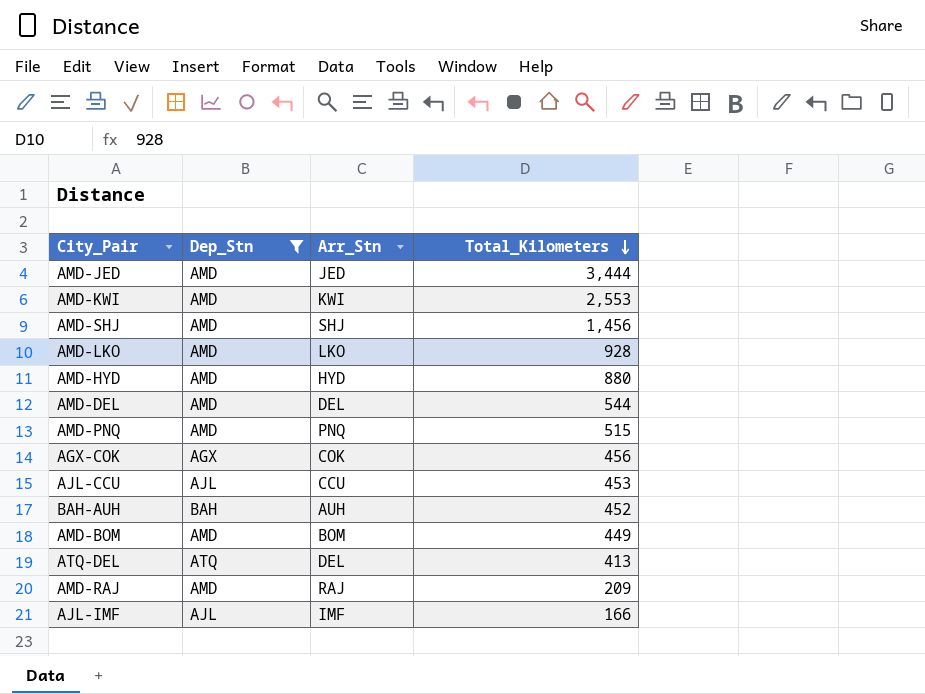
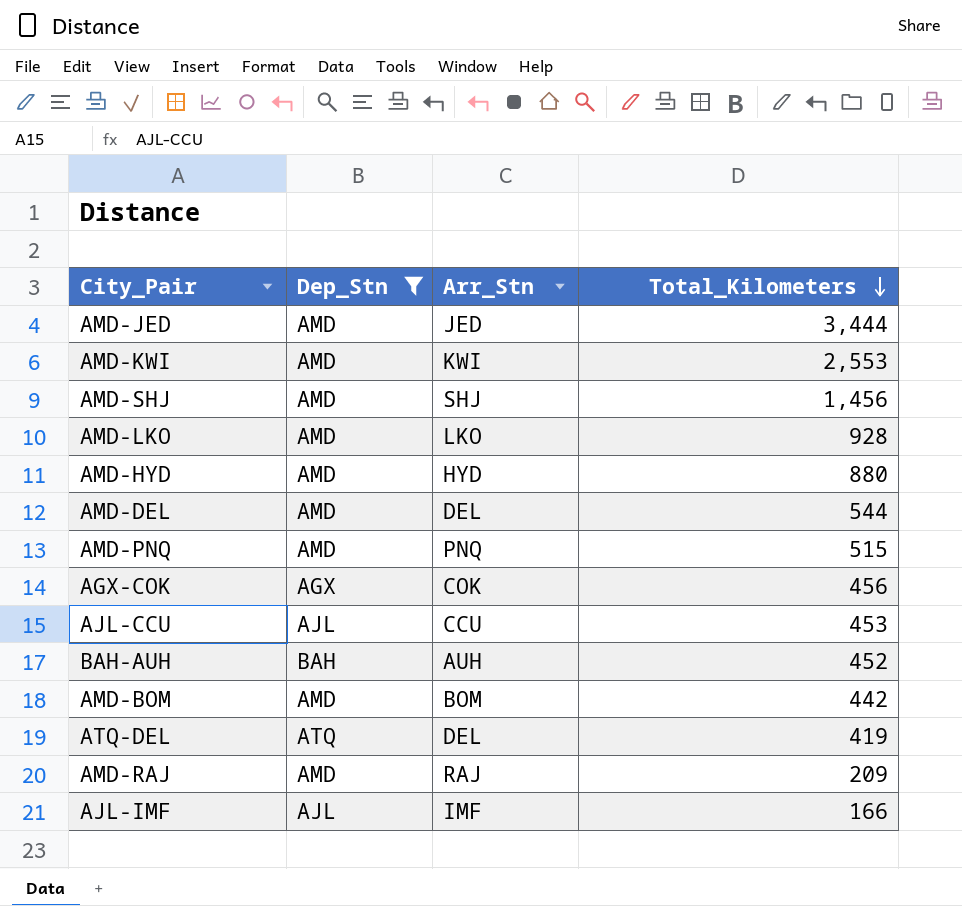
AMD-BOM | Total_Kilometers: 449 -> 442
ATQ-DEL | Total_Kilometers: 413 -> 419

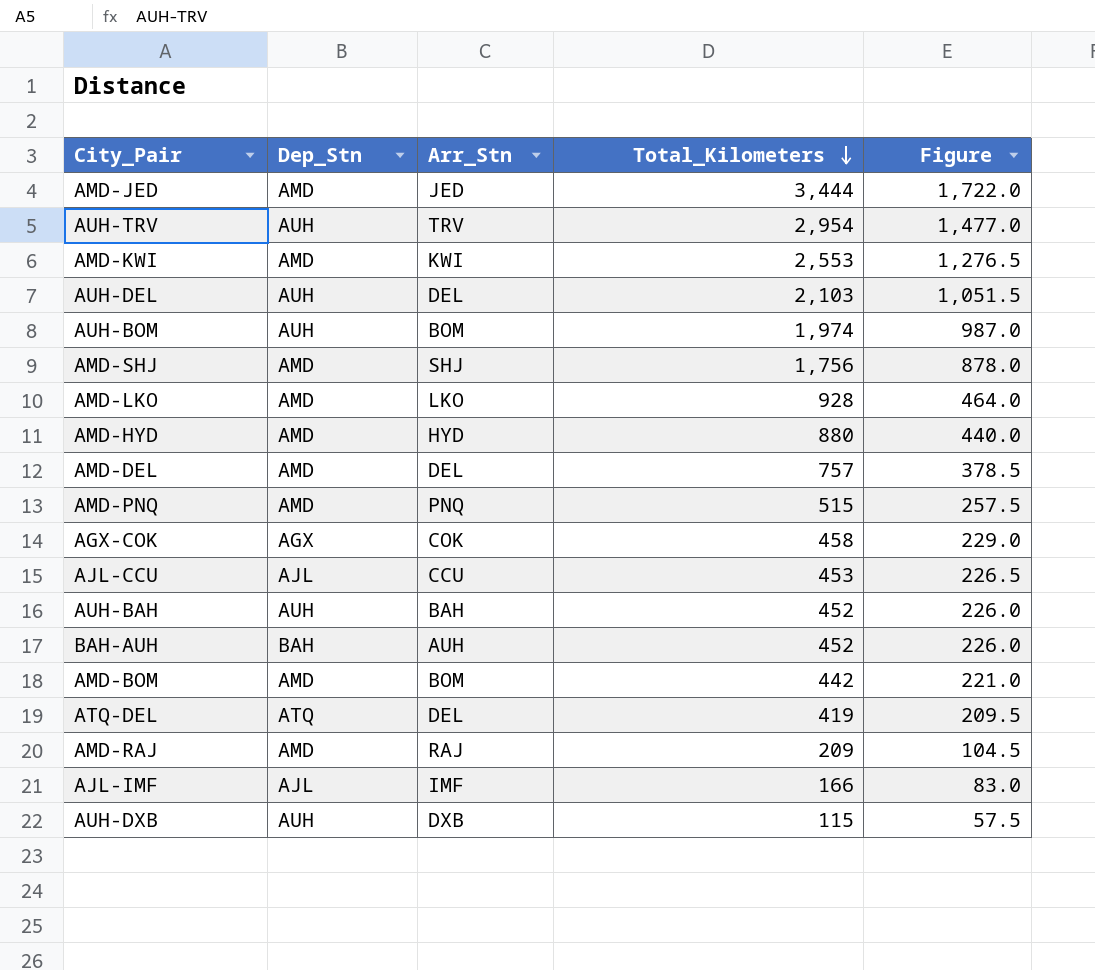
filter: Dep_Stn != AUH -> none
column Figure | formula: none -> [Total_Kilometers] * 0.5
AMD-SHJ | Total_Kilometers: 1,456 -> 1,756
AMD-DEL | Total_Kilometers: 544 -> 757
AGX-COK | Total_Kilometers: 456 -> 458

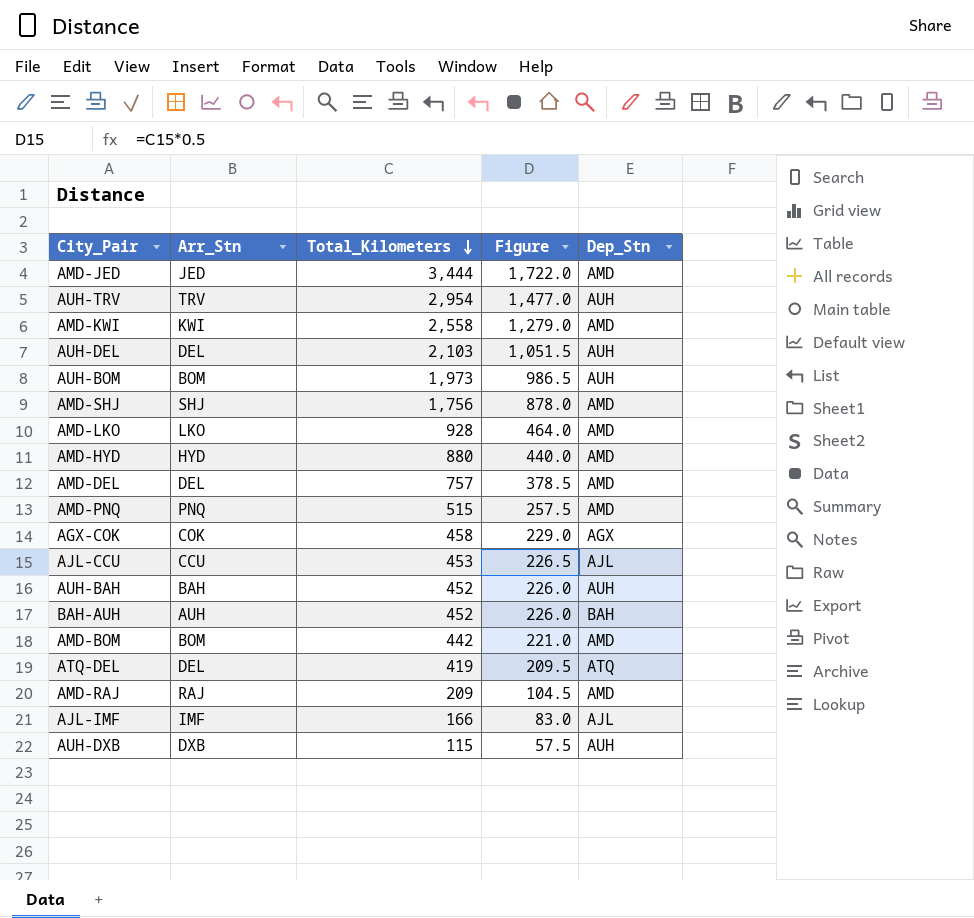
column Dep_Stn | position: 2 -> 5
AMD-KWI | Total_Kilometers: 2,553 -> 2,558
AMD-KWI | Figure: 1,276.5 -> 1,279.0
AUH-BOM | Total_Kilometers: 1,974 -> 1,973
AUH-BOM | Figure: 987.0 -> 986.5

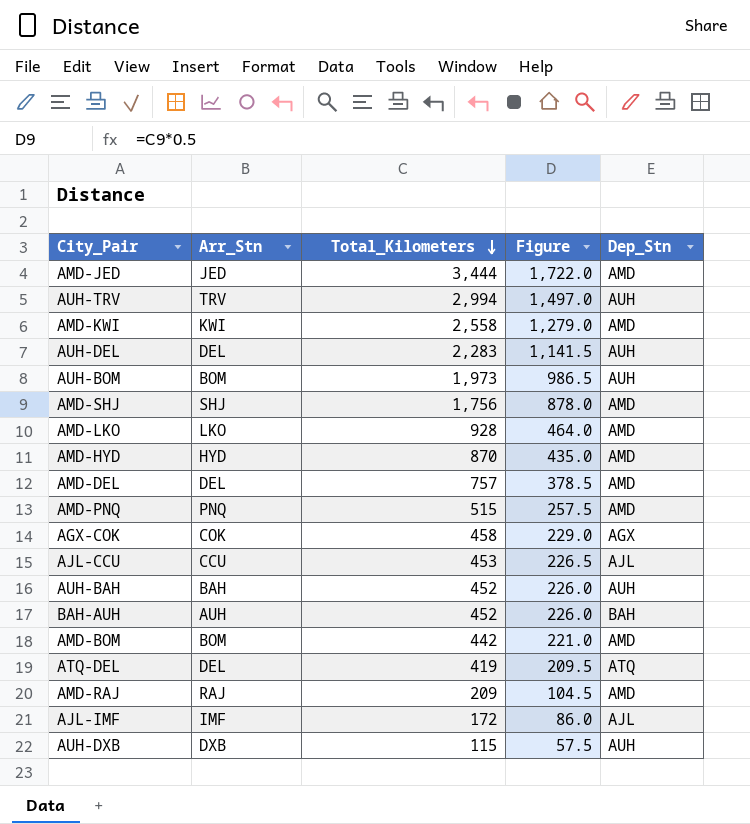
AUH-TRV | Total_Kilometers: 2,954 -> 2,994
AUH-TRV | Figure: 1,477.0 -> 1,497.0
AUH-DEL | Total_Kilometers: 2,103 -> 2,283
AUH-DEL | Figure: 1,051.5 -> 1,141.5
AMD-HYD | Total_Kilometers: 880 -> 870
AMD-HYD | Figure: 440.0 -> 435.0
AJL-IMF | Total_Kilometers: 166 -> 172
AJL-IMF | Figure: 83.0 -> 86.0

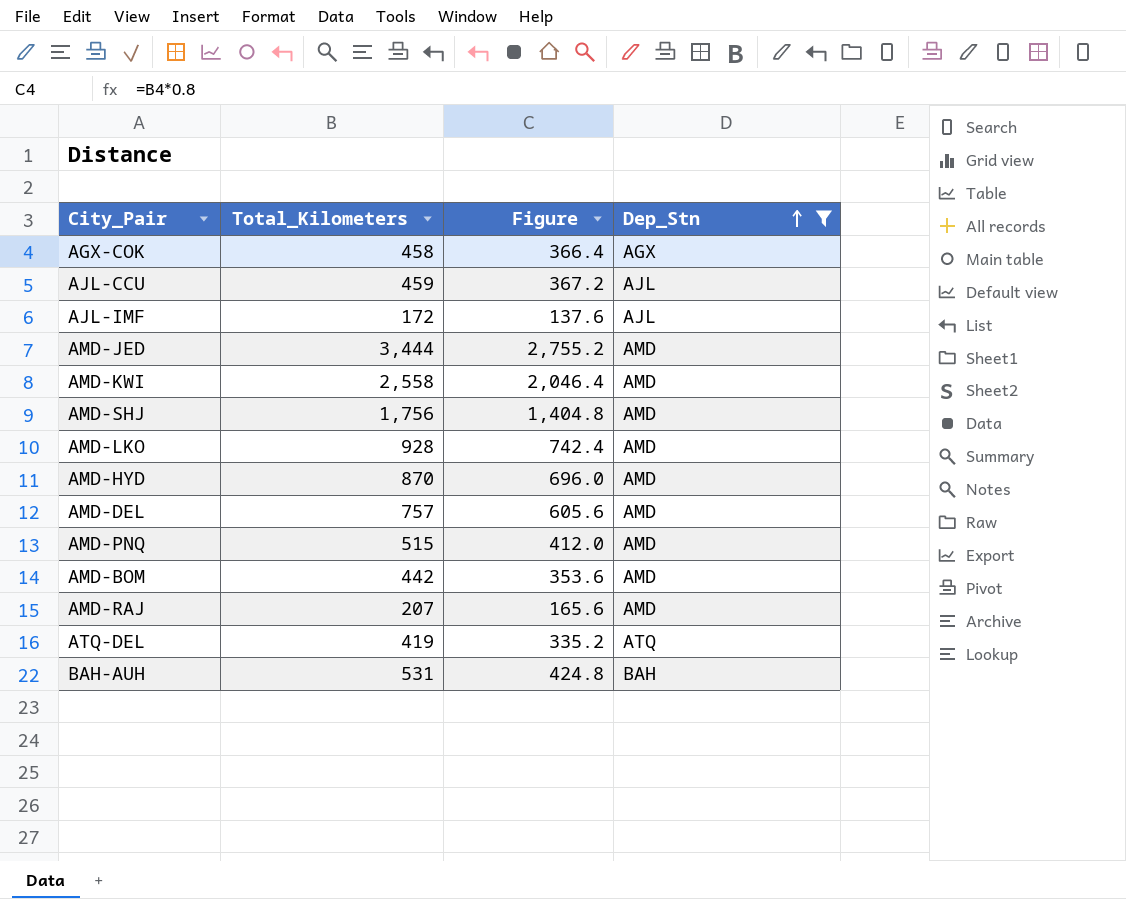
filter: none -> Dep_Stn != AUH
row order: Total_Kilometers descending -> Dep_Stn ascending
column Arr_Stn | position: 2 -> none
column Figure | formula: [Total_Kilometers] * 0.5 -> [Total_Kilometers] * 0.8
AJL-CCU | Total_Kilometers: 453 -> 459
AMD-RAJ | Total_Kilometers: 209 -> 207
BAH-AUH | Total_Kilometers: 452 -> 531

